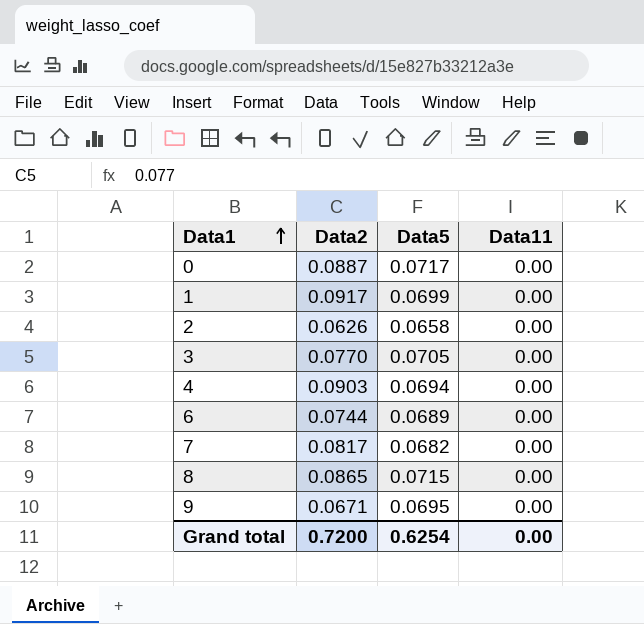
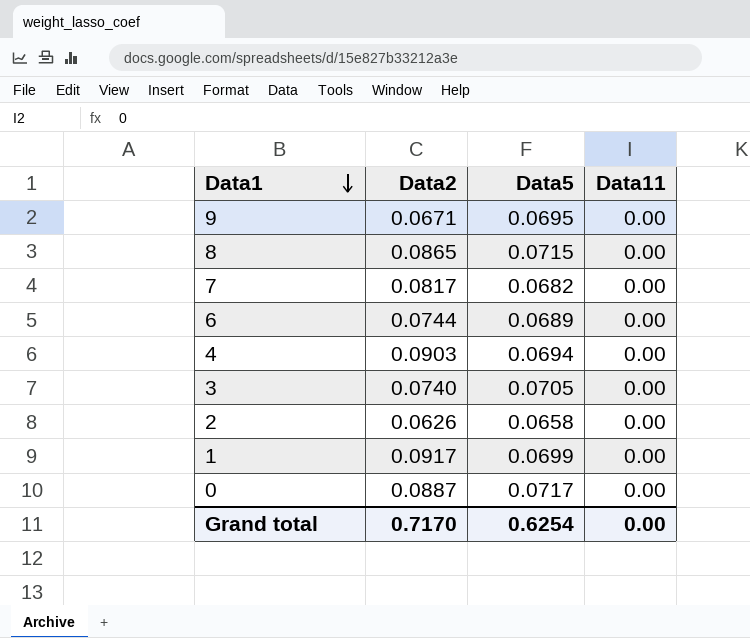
row order: Data1 ascending -> Data1 descending
3 | Data2: 0.0770 -> 0.0740
Grand total | Data2: 0.7200 -> 0.7170

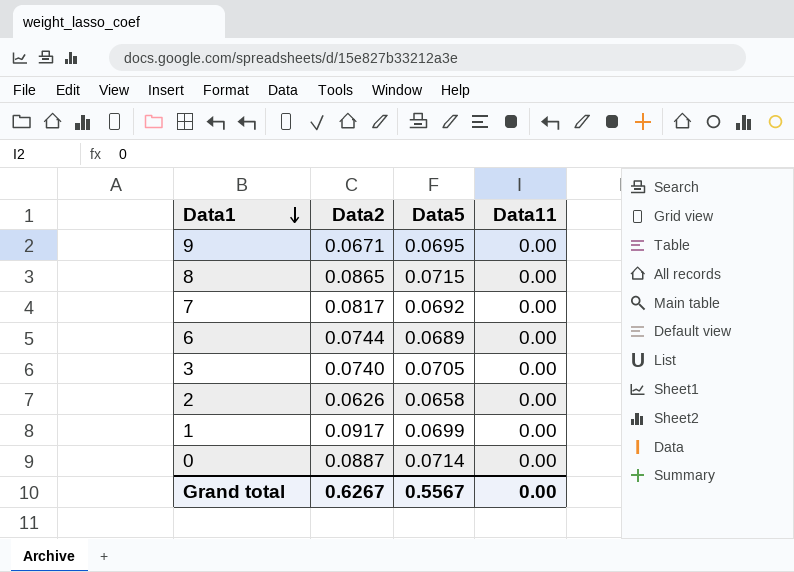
row 4: 0.0903 | 0.0694 | 0.00 -> none
7 | Data5: 0.0682 -> 0.0692
0 | Data5: 0.0717 -> 0.0714
Grand total | Data2: 0.7170 -> 0.6267
Grand total | Data5: 0.6254 -> 0.5567

